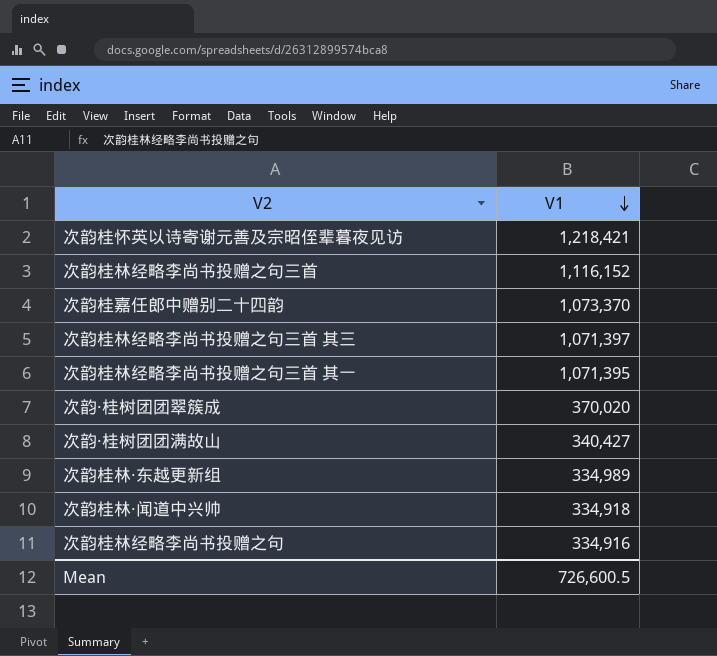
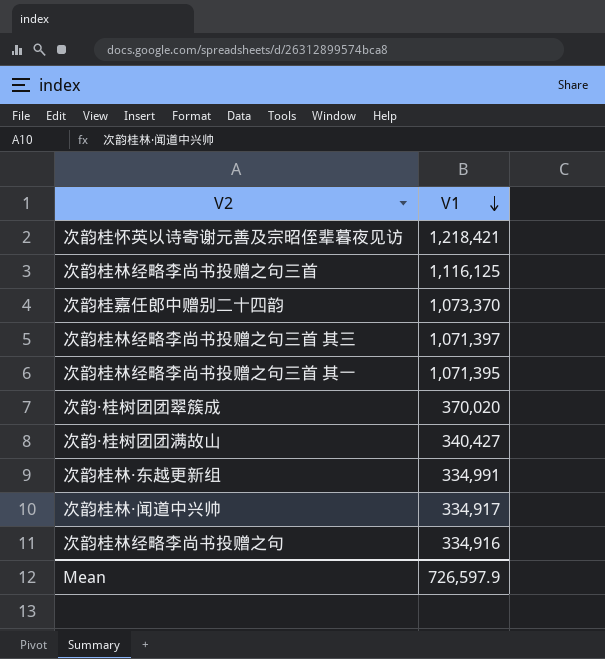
次韵桂林经略李尚书投赠之句三首 | V1: 1,116,152 -> 1,116,125
次韵桂林·东越更新组 | V1: 334,989 -> 334,991
次韵桂林·闻道中兴帅 | V1: 334,918 -> 334,917
Mean | V1: 726,600.5 -> 726,597.9

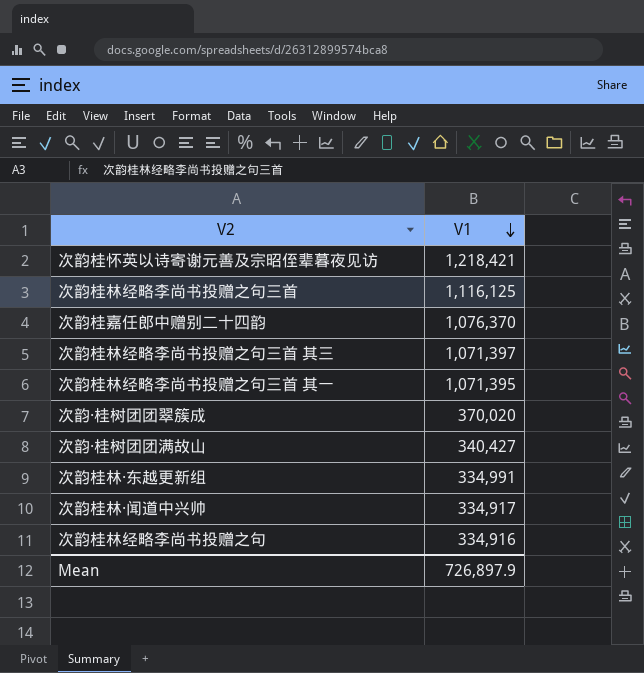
次韵桂嘉任郎中赠别二十四韵 | V1: 1,073,370 -> 1,076,370
Mean | V1: 726,597.9 -> 726,897.9

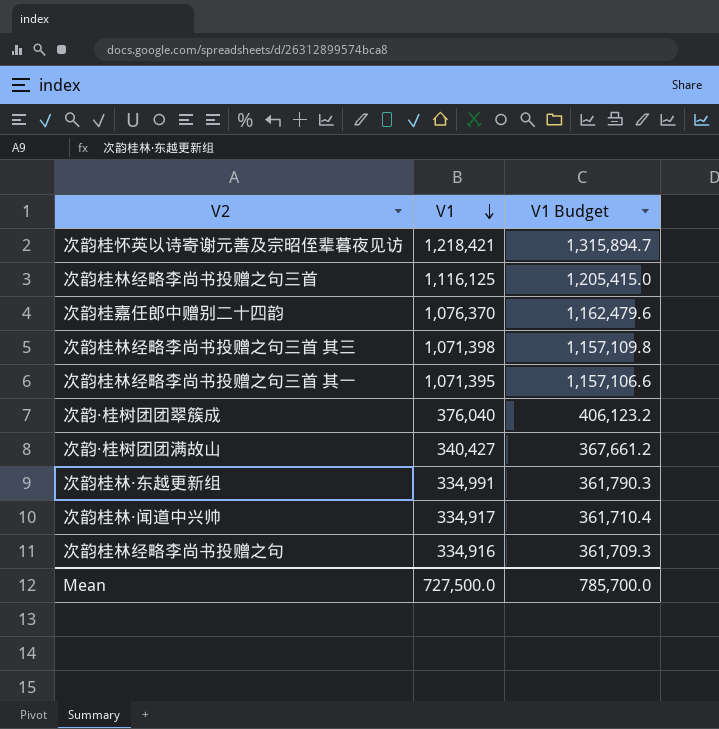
column V1 Budget | formula: none -> [V1] * 1.08
次韵桂林经略李尚书投赠之句三首 其三 | V1: 1,071,397 -> 1,071,398
次韵·桂树团团翠簇成 | V1: 370,020 -> 376,040
Mean | V1: 726,897.9 -> 727,500.0

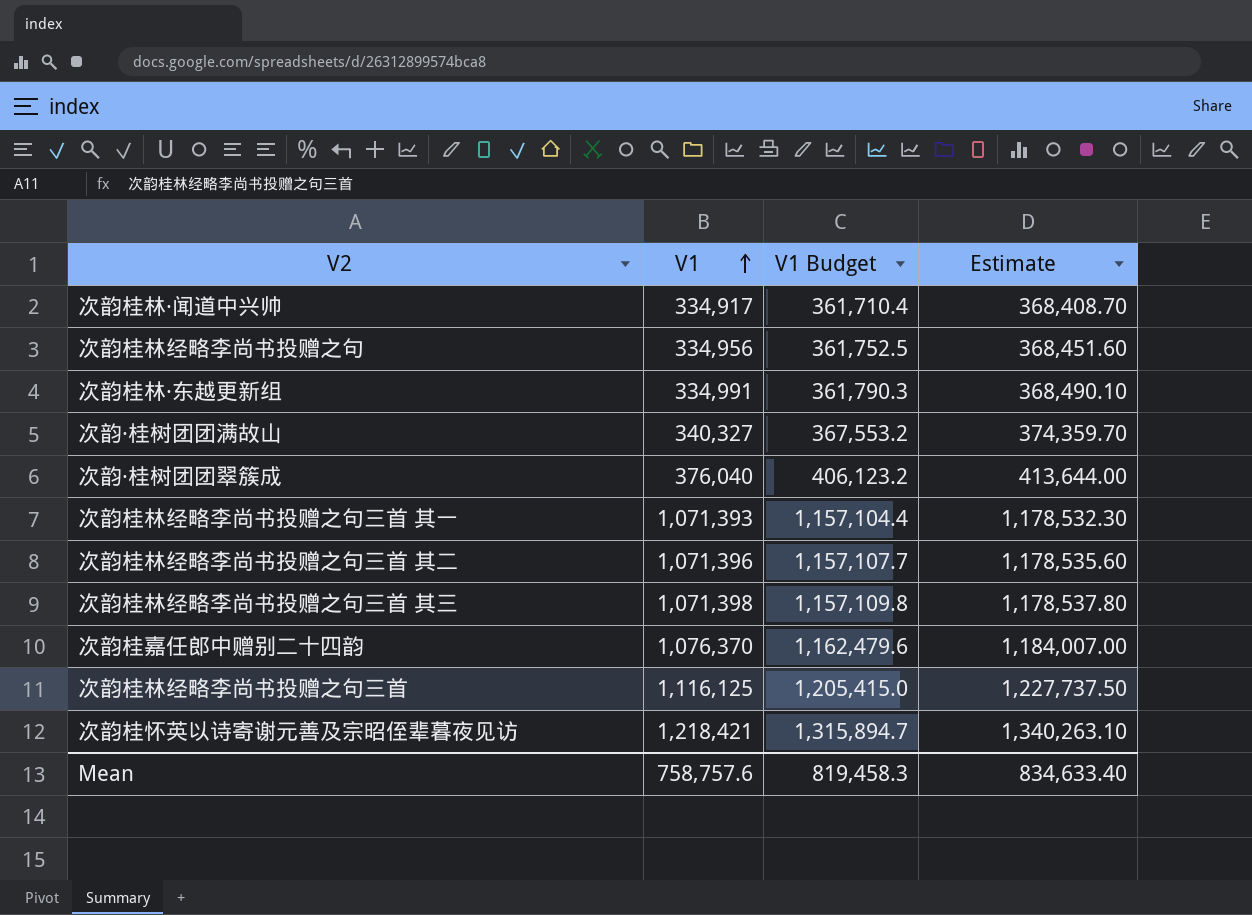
row order: V1 descending -> V1 ascending
column Estimate | formula: none -> [V1] * 1.1
次韵桂林经略李尚书投赠之句 | V1: 334,916 -> 334,956
次韵桂林经略李尚书投赠之句 | V1 Budget: 361,709.3 -> 361,752.5
次韵·桂树团团满故山 | V1: 340,427 -> 340,327
次韵·桂树团团满故山 | V1 Budget: 367,661.2 -> 367,553.2
次韵桂林经略李尚书投赠之句三首 其一 | V1: 1,071,395 -> 1,071,393
次韵桂林经略李尚书投赠之句三首 其一 | V1 Budget: 1,157,106.6 -> 1,157,104.4
row 次韵桂林经略李尚书投赠之句三首 其二: none -> 1,071,396 | 1,157,107.7 | 1,178,535.60
Mean | V1: 727,500.0 -> 758,757.6
Mean | V1 Budget: 785,700.0 -> 819,458.3

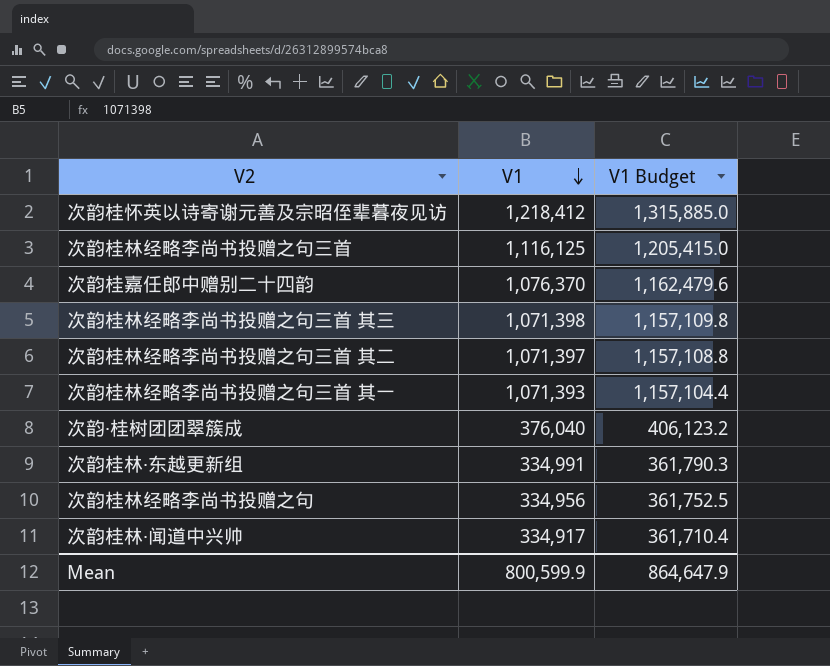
row order: V1 ascending -> V1 descending
column Estimate | formula: [V1] * 1.1 -> none
row 次韵·桂树团团满故山: 340,327 | 367,553.2 | 374,359.70 -> none
次韵桂怀英以诗寄谢元善及宗昭侄辈暮夜见访 | V1: 1,218,421 -> 1,218,412
次韵桂怀英以诗寄谢元善及宗昭侄辈暮夜见访 | V1 Budget: 1,315,894.7 -> 1,315,885.0
次韵桂林经略李尚书投赠之句三首 其二 | V1: 1,071,396 -> 1,071,397
次韵桂林经略李尚书投赠之句三首 其二 | V1 Budget: 1,157,107.7 -> 1,157,108.8
Mean | V1: 758,757.6 -> 800,599.9
Mean | V1 Budget: 819,458.3 -> 864,647.9

